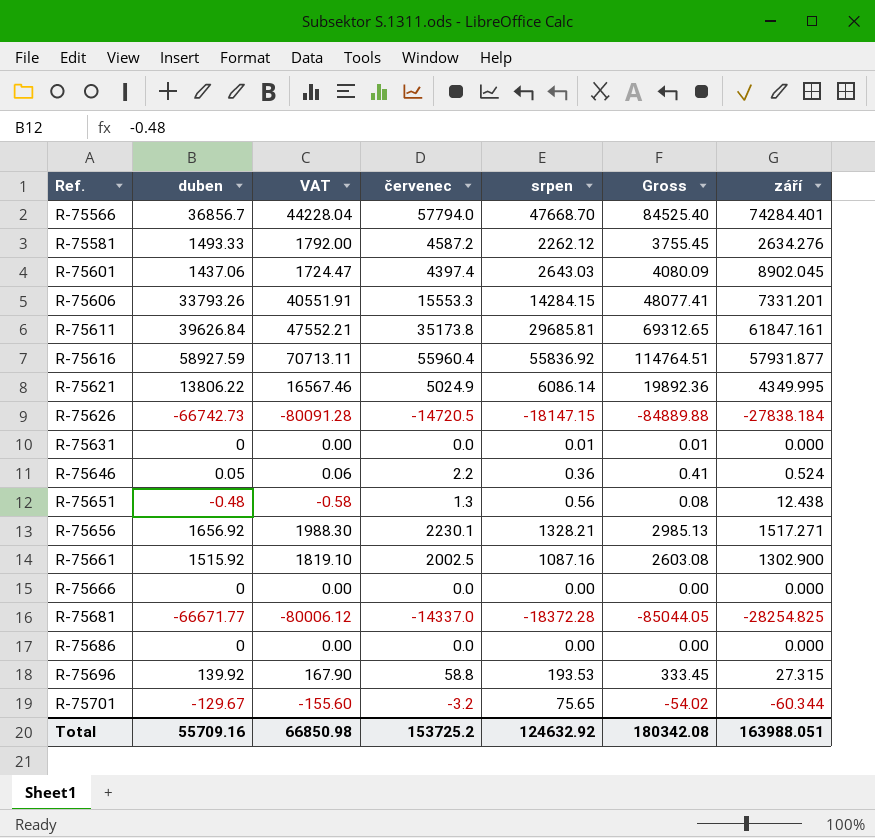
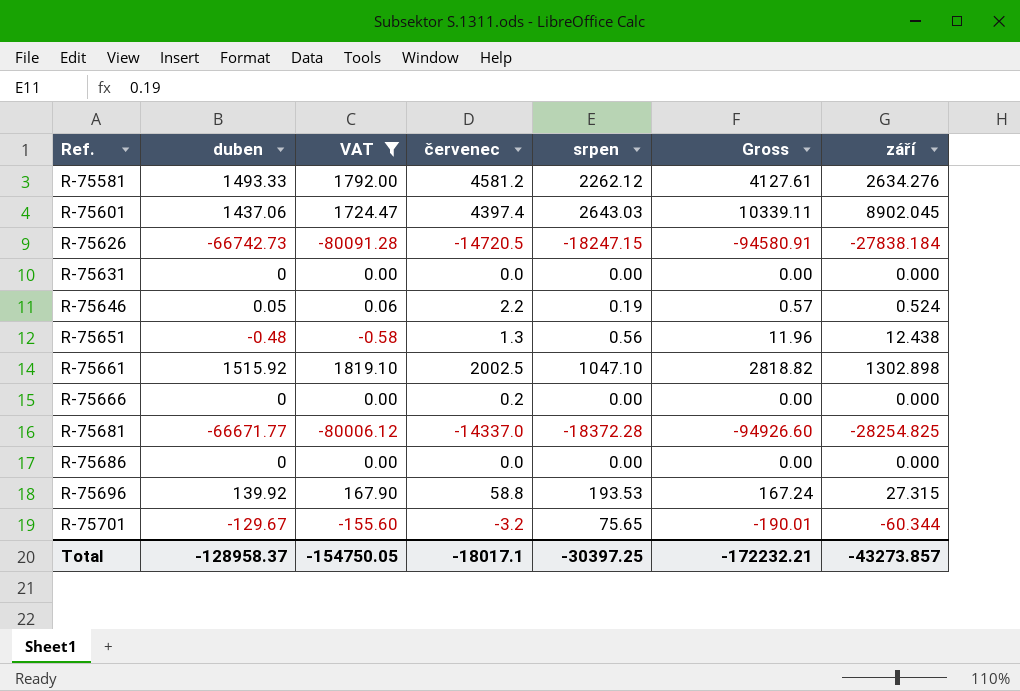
filter: none -> VAT <= 1819.10
column Gross | formula: [duben] + [srpen] -> [duben] + [září]
R-75581 | červenec: 4587.2 -> 4581.2
R-75626 | srpen: -18147.15 -> -18247.15
R-75631 | srpen: 0.01 -> 0.00
R-75646 | srpen: 0.36 -> 0.19
R-75661 | srpen: 1087.16 -> 1047.10
R-75661 | září: 1302.900 -> 1302.898
R-75666 | červenec: 0.0 -> 0.2
Total | duben: 55709.16 -> -128958.37
Total | VAT: 66850.98 -> -154750.05
Total | červenec: 153725.2 -> -18017.1
Total | srpen: 124632.92 -> -30397.25
Total | Gross: 180342.08 -> -172232.21
Total | září: 163988.051 -> -43273.857

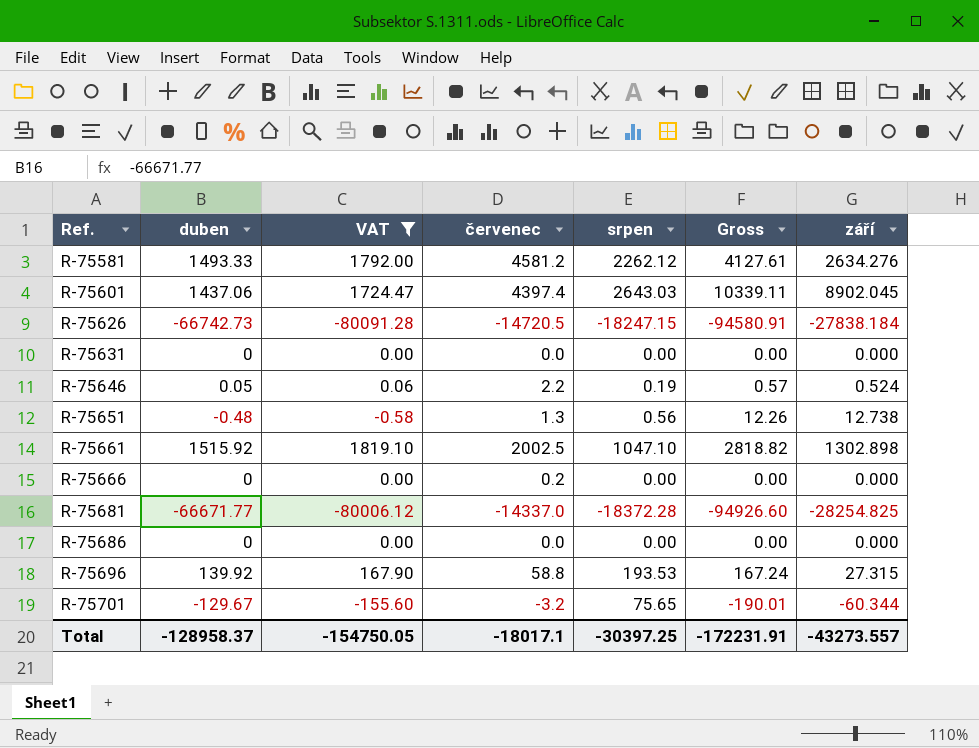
R-75651 | Gross: 11.96 -> 12.26
R-75651 | září: 12.438 -> 12.738
Total | Gross: -172232.21 -> -172231.91
Total | září: -43273.857 -> -43273.557

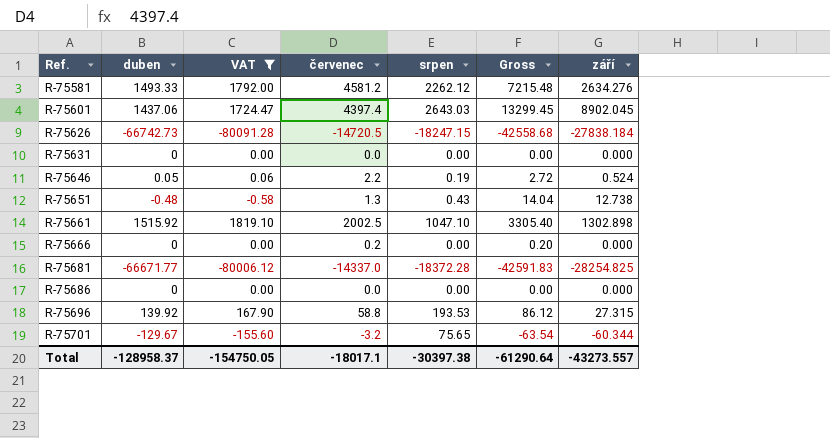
column Gross | formula: [duben] + [září] -> [červenec] + [září]
R-75651 | srpen: 0.56 -> 0.43
Total | srpen: -30397.25 -> -30397.38
Total | Gross: -172231.91 -> -61290.64

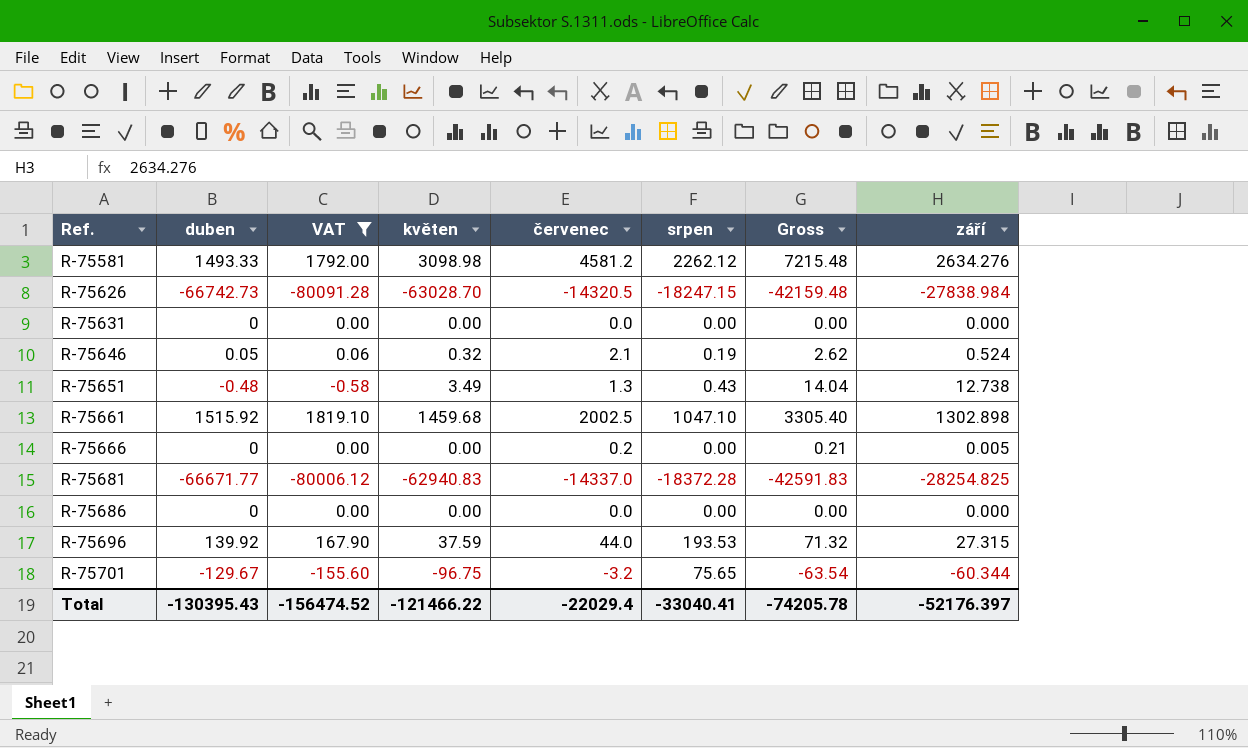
column květen | position: none -> 4
row R-75601: 1437.06 | 1724.47 | 4397.4 | 2643.03 | 13299.45 | 8902.045 -> none
R-75626 | červenec: -14720.5 -> -14320.5
R-75626 | Gross: -42558.68 -> -42159.48
R-75626 | září: -27838.184 -> -27838.984
R-75646 | červenec: 2.2 -> 2.1
R-75646 | Gross: 2.72 -> 2.62
R-75666 | Gross: 0.20 -> 0.21
R-75666 | září: 0.000 -> 0.005
R-75696 | červenec: 58.8 -> 44.0
R-75696 | Gross: 86.12 -> 71.32
Total | duben: -128958.37 -> -130395.43
Total | VAT: -154750.05 -> -156474.52
Total | červenec: -18017.1 -> -22029.4
Total | srpen: -30397.38 -> -33040.41
Total | Gross: -61290.64 -> -74205.78
Total | září: -43273.557 -> -52176.397

